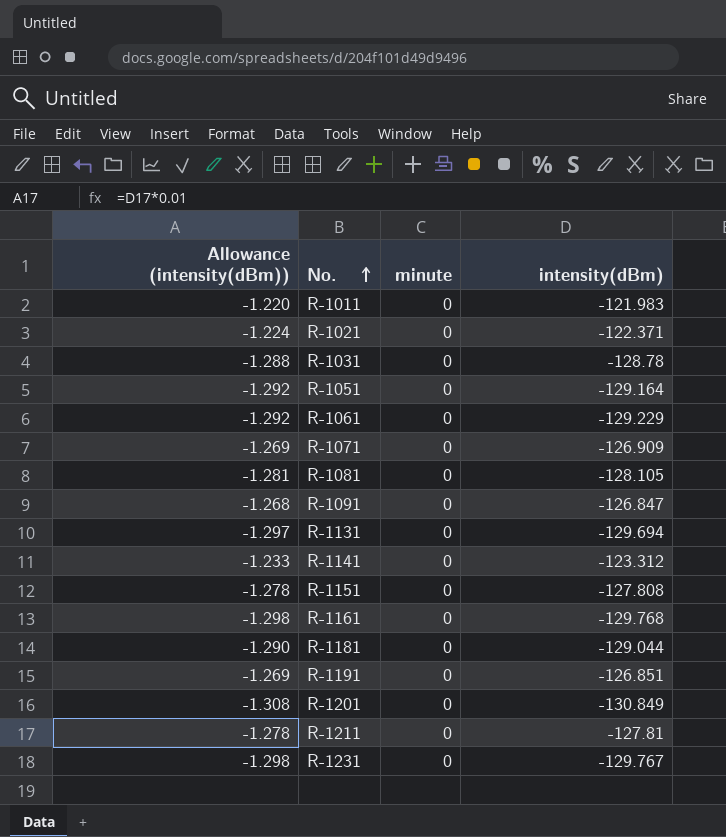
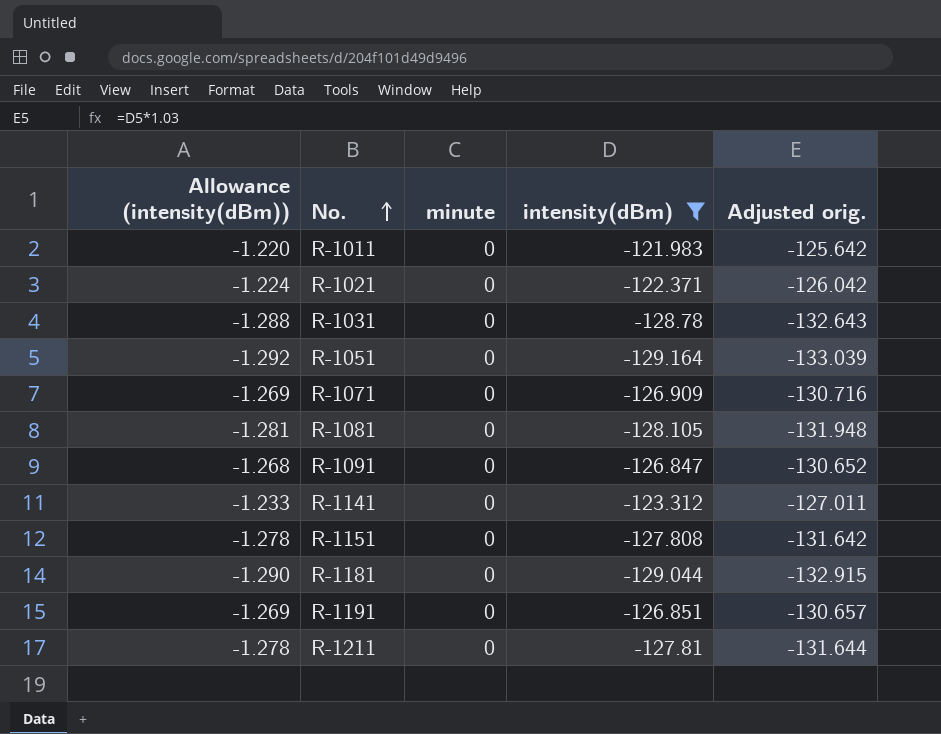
filter: none -> intensity(dBm) >= -129.164
column Adjusted orig. | formula: none -> [intensity(dBm)] * 1.03

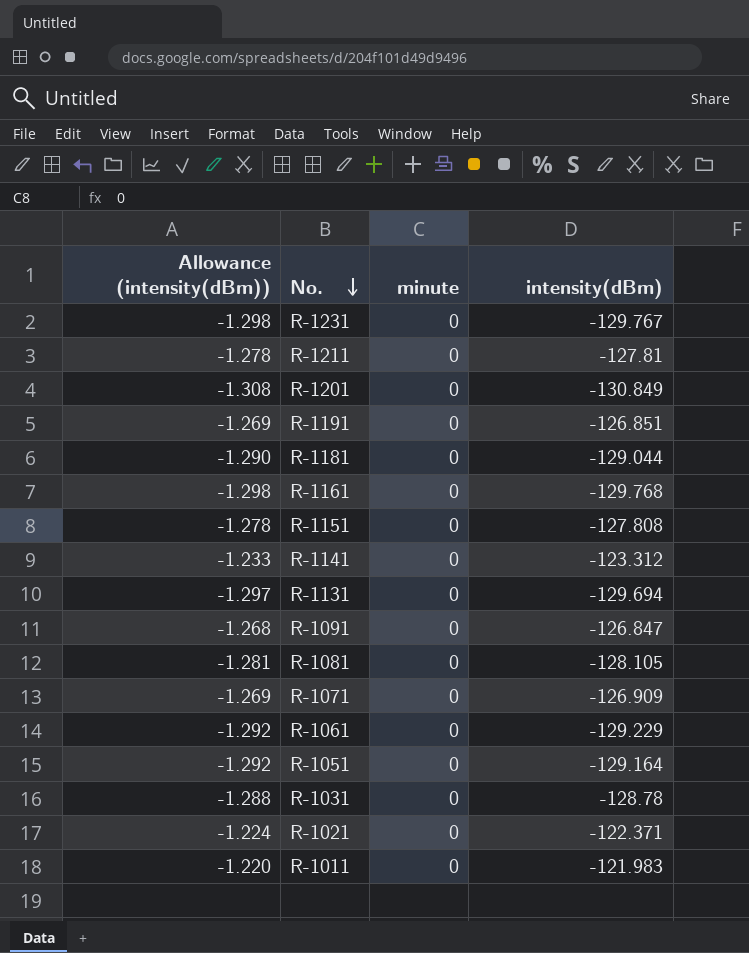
filter: intensity(dBm) >= -129.164 -> none
row order: No. ascending -> No. descending
column Adjusted orig. | formula: [intensity(dBm)] * 1.03 -> none

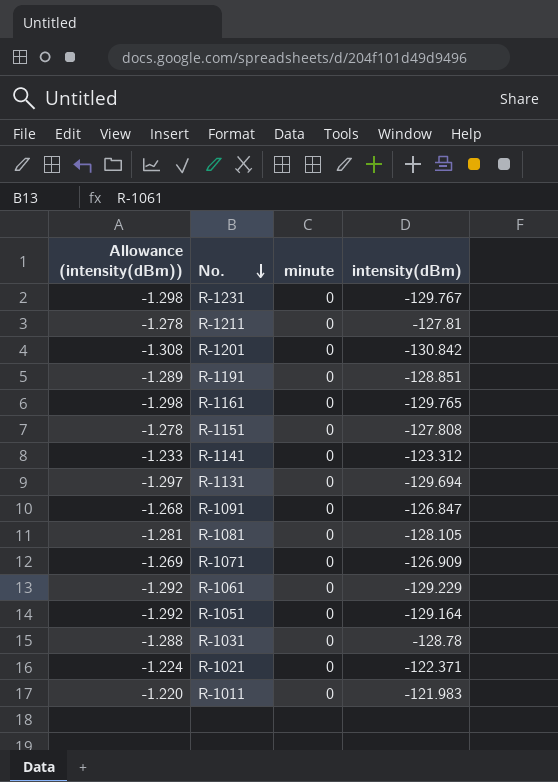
row R-1181: -1.290 | 0 | -129.044 -> none
R-1201 | intensity(dBm): -130.849 -> -130.842
R-1191 | Allowance (intensity(dBm)): -1.269 -> -1.289
R-1191 | intensity(dBm): -126.851 -> -128.851
R-1161 | intensity(dBm): -129.768 -> -129.765

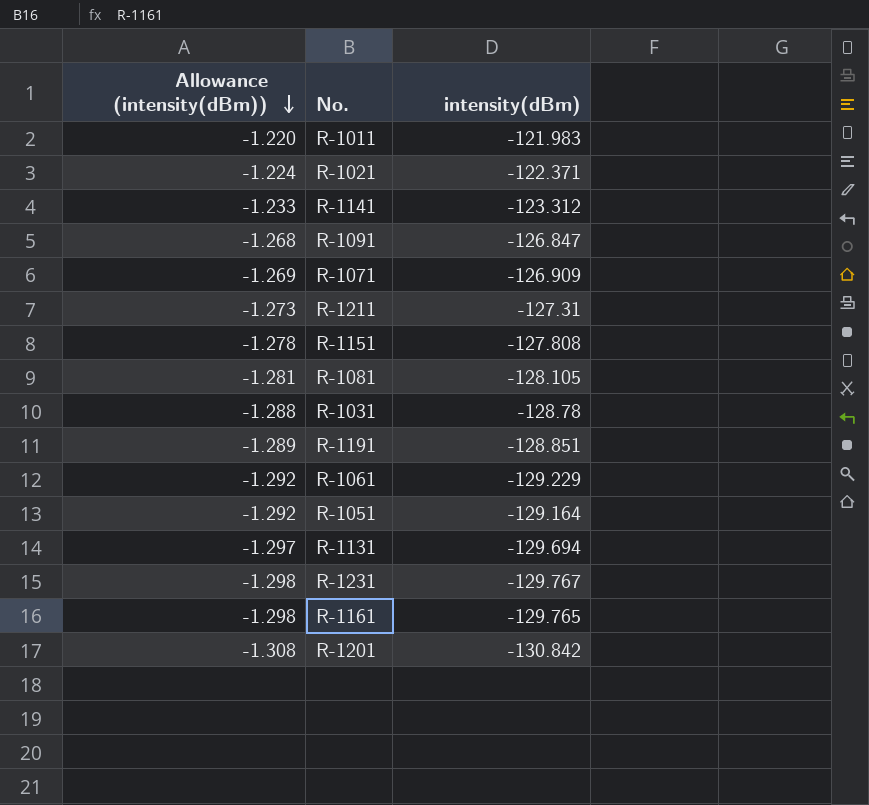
row order: No. descending -> Allowance (intensity(dBm)) descending
column minute | position: 3 -> none
R-1211 | Allowance (intensity(dBm)): -1.278 -> -1.273
R-1211 | intensity(dBm): -127.81 -> -127.31

